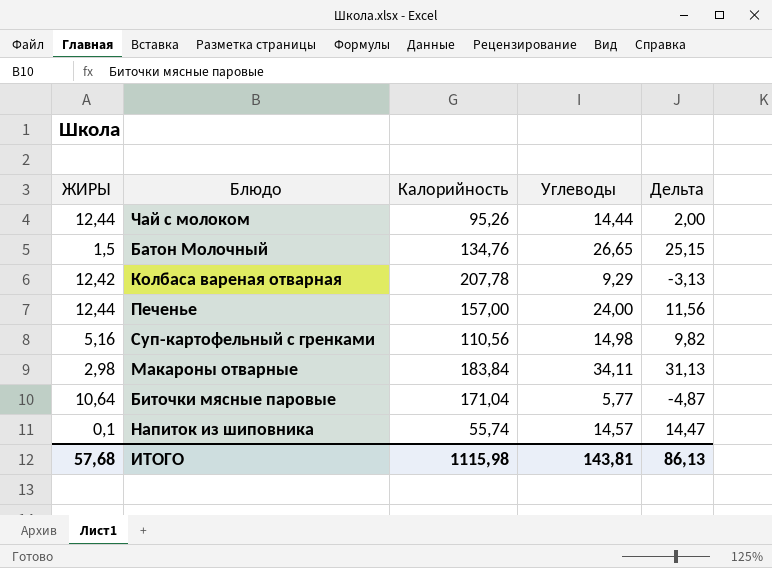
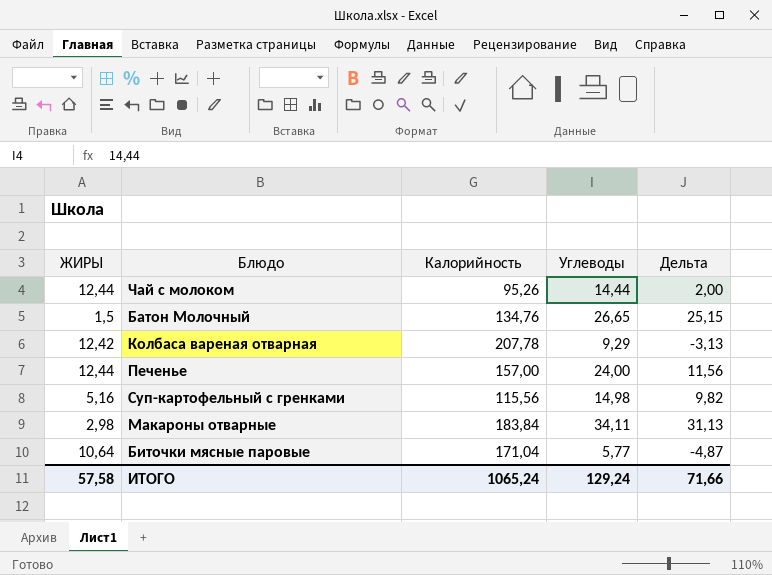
row Напиток из шиповника: 0,1 | 55,74 | 14,57 | 14,47 -> none
Суп-картофельный с гренками | Калорийность: 110,56 -> 115,56
ИТОГО | ЖИРЫ: 57,68 -> 57,58
ИТОГО | Калорийность: 1115,98 -> 1065,24
ИТОГО | Углеводы: 143,81 -> 129,24
ИТОГО | Дельта: 86,13 -> 71,66

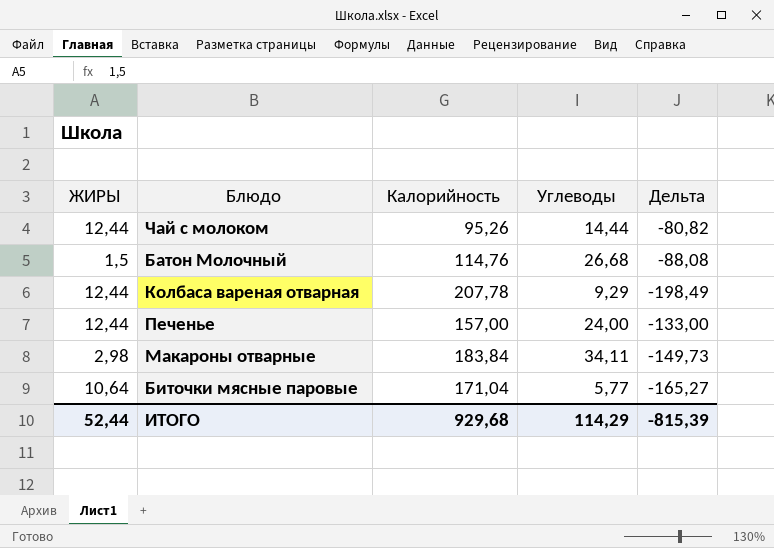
column Дельта | formula: [Углеводы] - [ЖИРЫ] -> [Углеводы] - [Калорийность]
row Суп-картофельный с гренками: 5,16 | 115,56 | 14,98 | 9,82 -> none
Батон Молочный | Калорийность: 134,76 -> 114,76
Батон Молочный | Углеводы: 26,65 -> 26,68
Колбаса вареная отварная | ЖИРЫ: 12,42 -> 12,44
ИТОГО | ЖИРЫ: 57,58 -> 52,44
ИТОГО | Калорийность: 1065,24 -> 929,68
ИТОГО | Углеводы: 129,24 -> 114,29
ИТОГО | Дельта: 71,66 -> -815,39

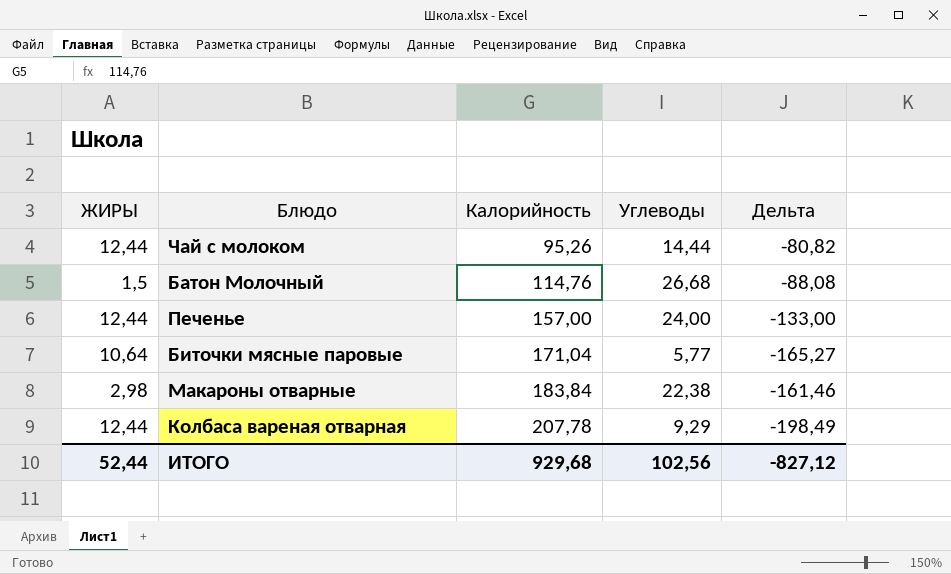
row order: none -> Калорийность ascending
Макароны отварные | Углеводы: 34,11 -> 22,38
Макароны отварные | Дельта: -149,73 -> -161,46
ИТОГО | Углеводы: 114,29 -> 102,56
ИТОГО | Дельта: -815,39 -> -827,12

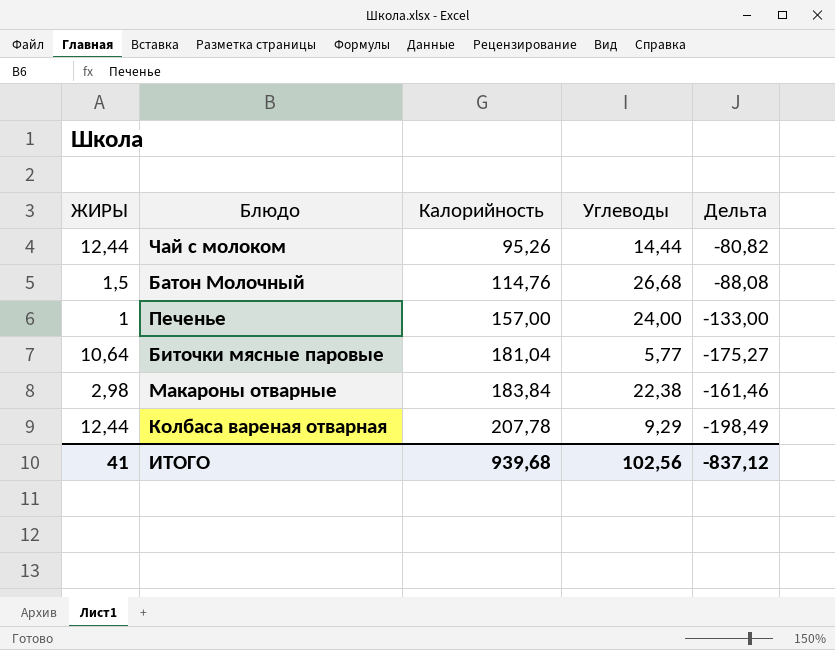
Печенье | ЖИРЫ: 12,44 -> 1
Биточки мясные паровые | Калорийность: 171,04 -> 181,04
Биточки мясные паровые | Дельта: -165,27 -> -175,27
ИТОГО | ЖИРЫ: 52,44 -> 41
ИТОГО | Калорийность: 929,68 -> 939,68
ИТОГО | Дельта: -827,12 -> -837,12

